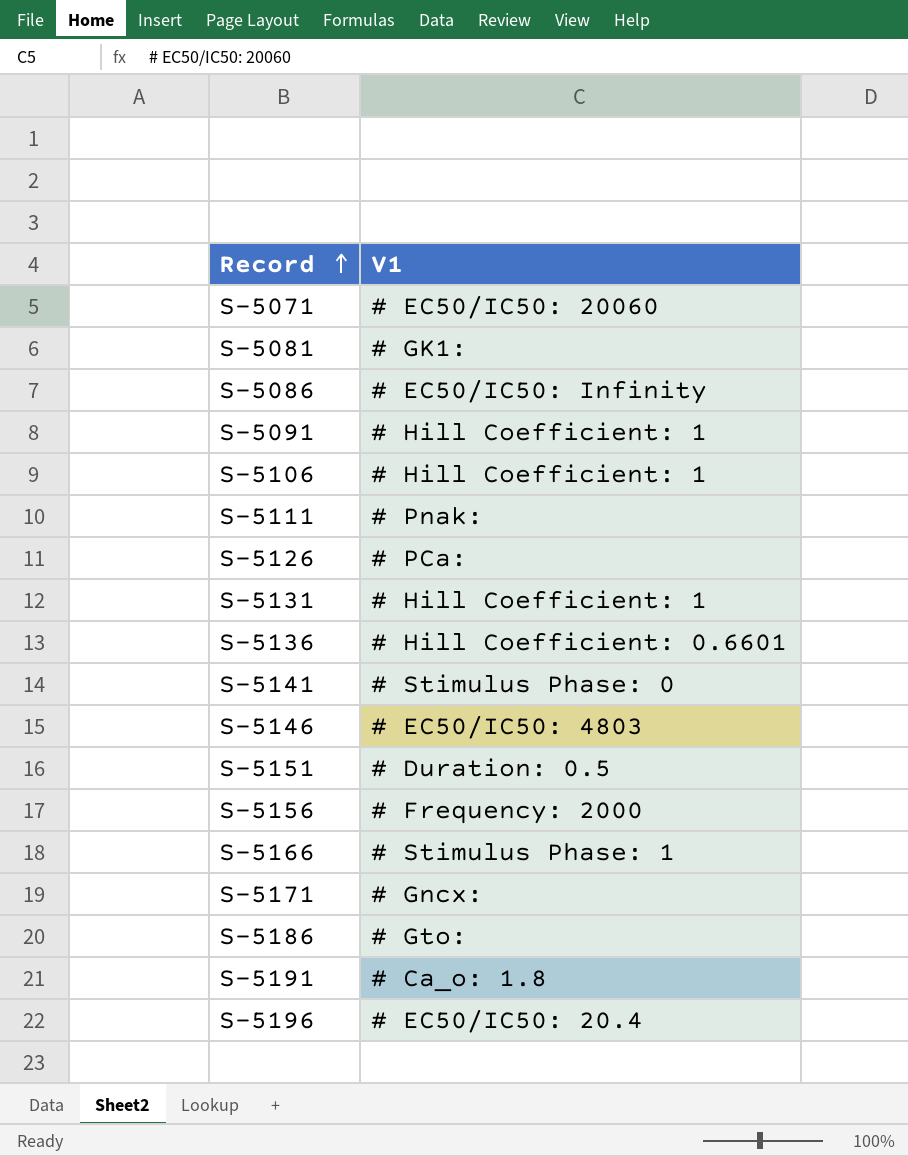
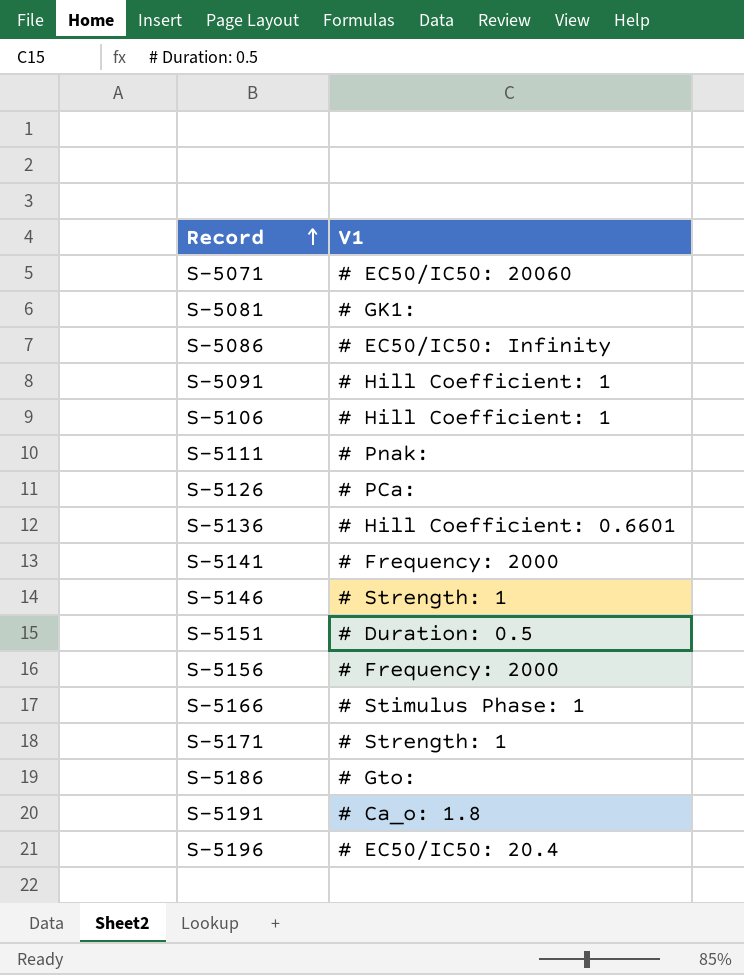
row S-5131: # Hill Coefficient: 1 -> none
S-5141 | V1: # Stimulus Phase: 0 -> # Frequency: 2000
S-5146 | V1: # EC50/IC50: 4803 -> # Strength: 1
S-5171 | V1: # Gncx: -> # Strength: 1

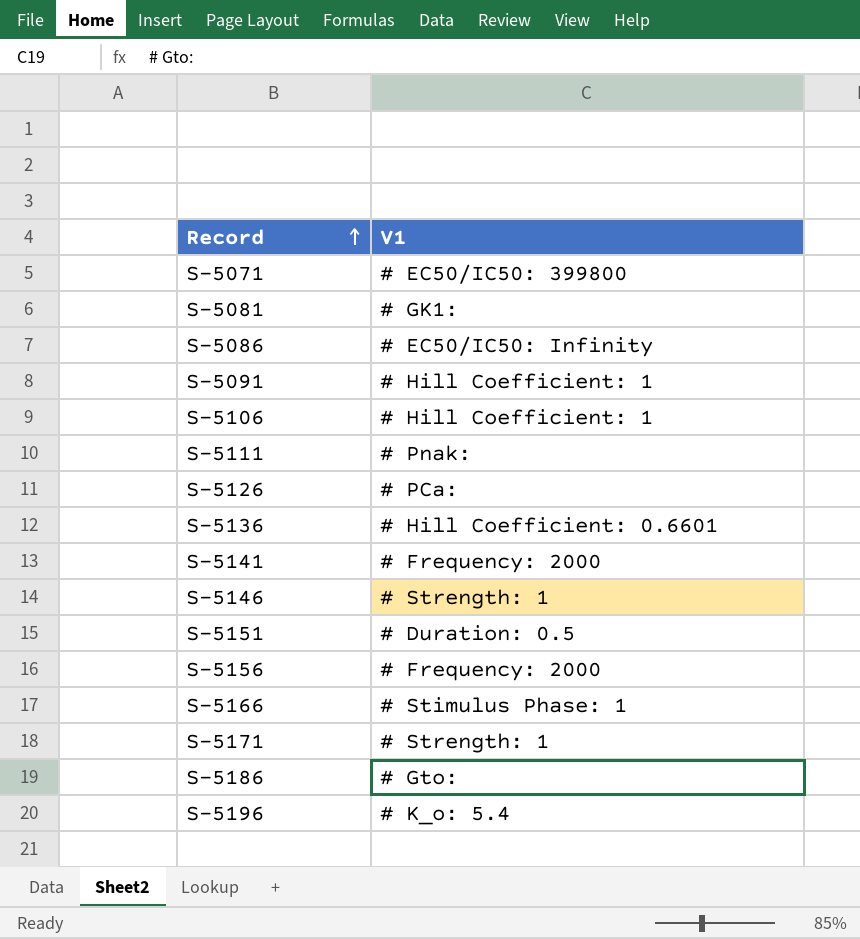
row S-5191: # Ca_o: 1.8 -> none
S-5071 | V1: # EC50/IC50: 20060 -> # EC50/IC50: 399800
S-5196 | V1: # EC50/IC50: 20.4 -> # K_o: 5.4

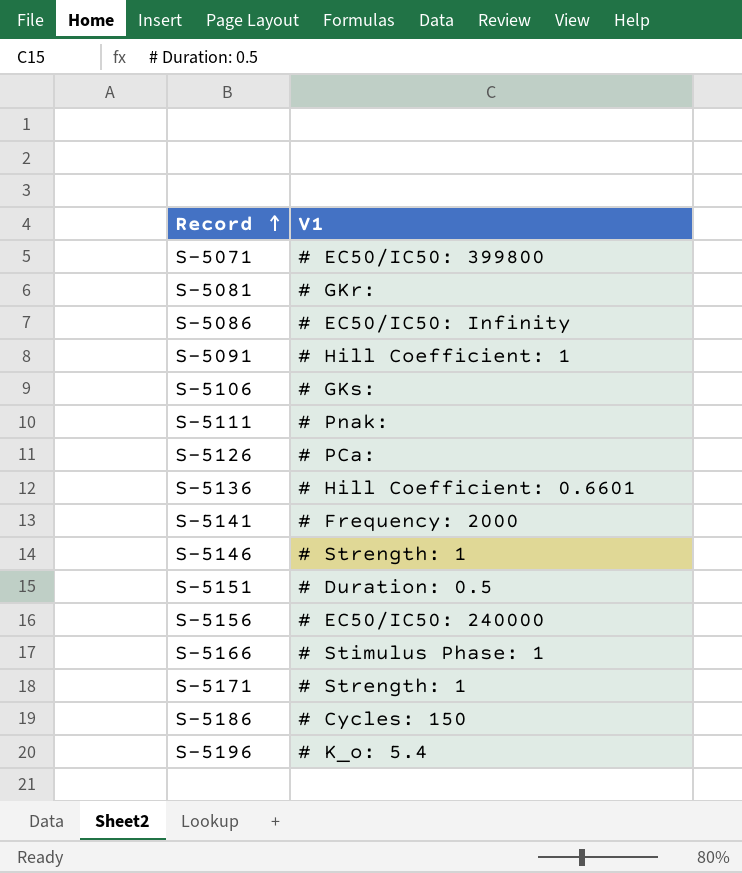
S-5081 | V1: # GK1: -> # GKr:
S-5106 | V1: # Hill Coefficient: 1 -> # GKs:
S-5156 | V1: # Frequency: 2000 -> # EC50/IC50: 240000
S-5186 | V1: # Gto: -> # Cycles: 150

